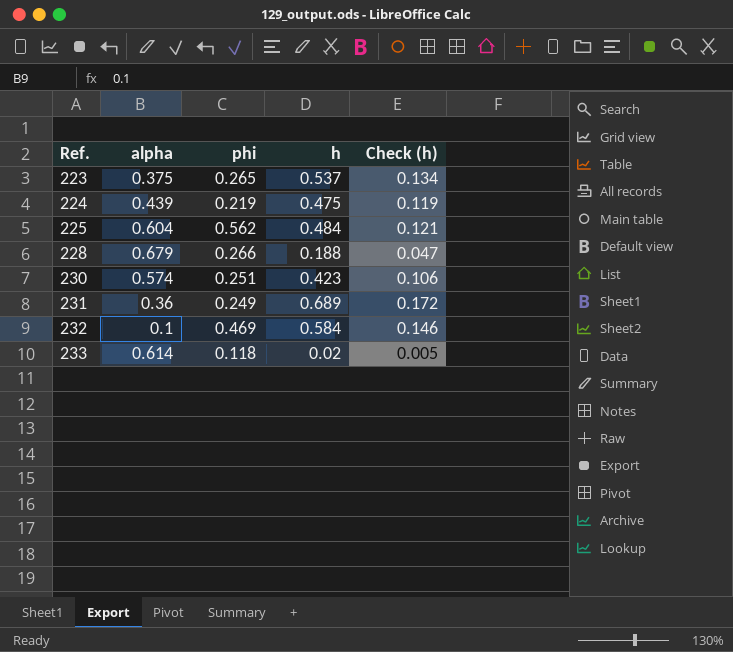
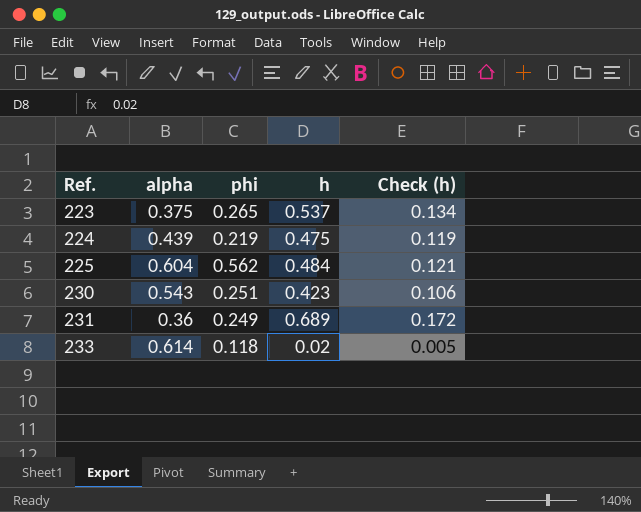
row 228: 0.679 | 0.266 | 0.188 | 0.047 -> none
row 232: 0.1 | 0.469 | 0.584 | 0.146 -> none
230 | alpha: 0.574 -> 0.543

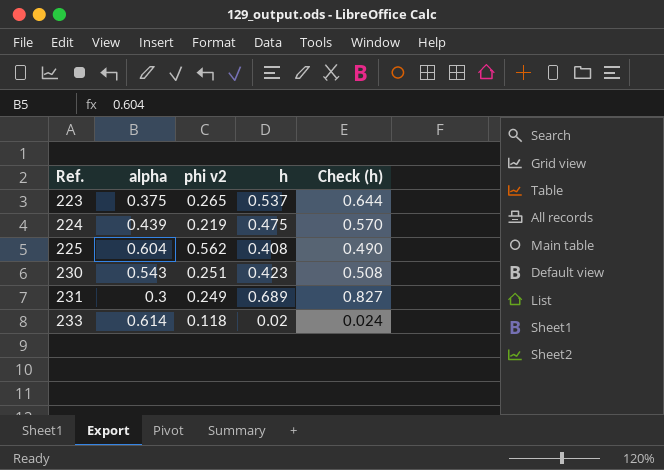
column name: phi -> phi v2
column Check (h) | formula: [h] * 0.25 -> [h] * 1.2
225 | h: 0.484 -> 0.408
231 | alpha: 0.36 -> 0.3

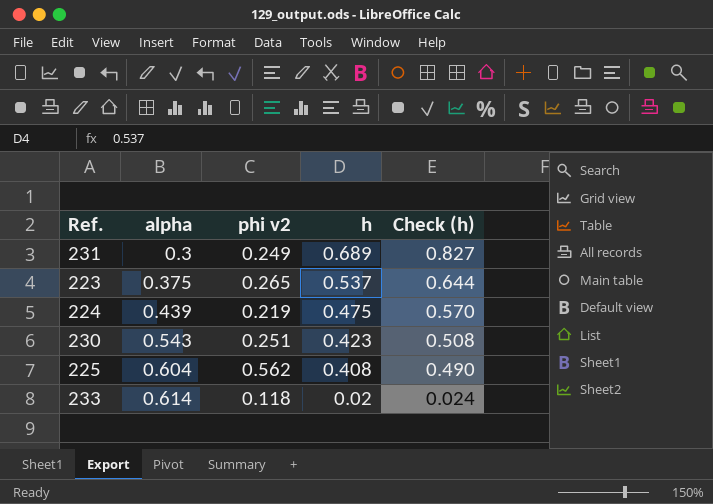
row order: Ref. ascending -> alpha ascending

